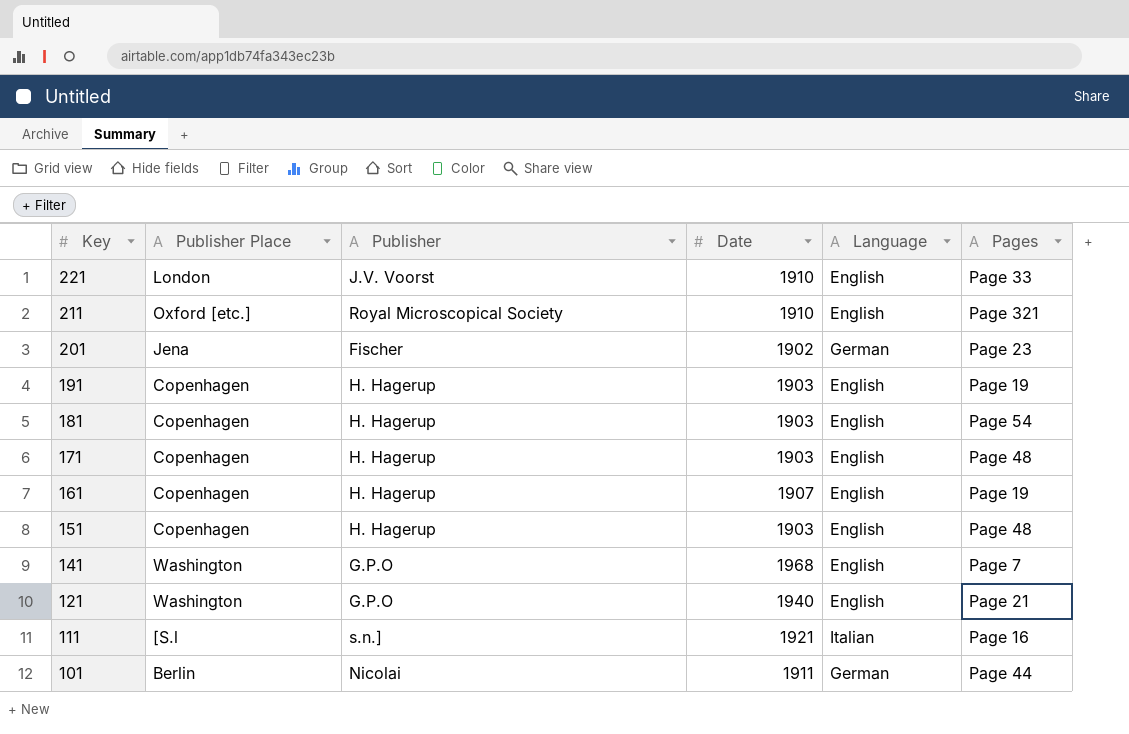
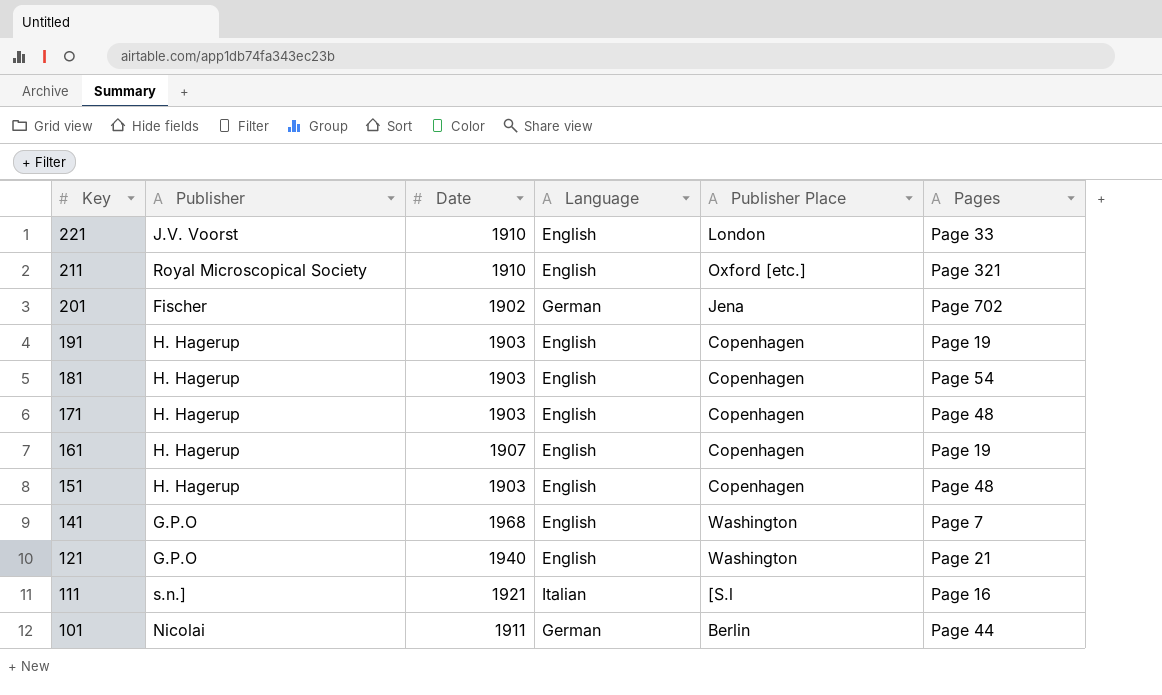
column Publisher Place | position: 2 -> 5
201 | Pages: Page 23 -> Page 702

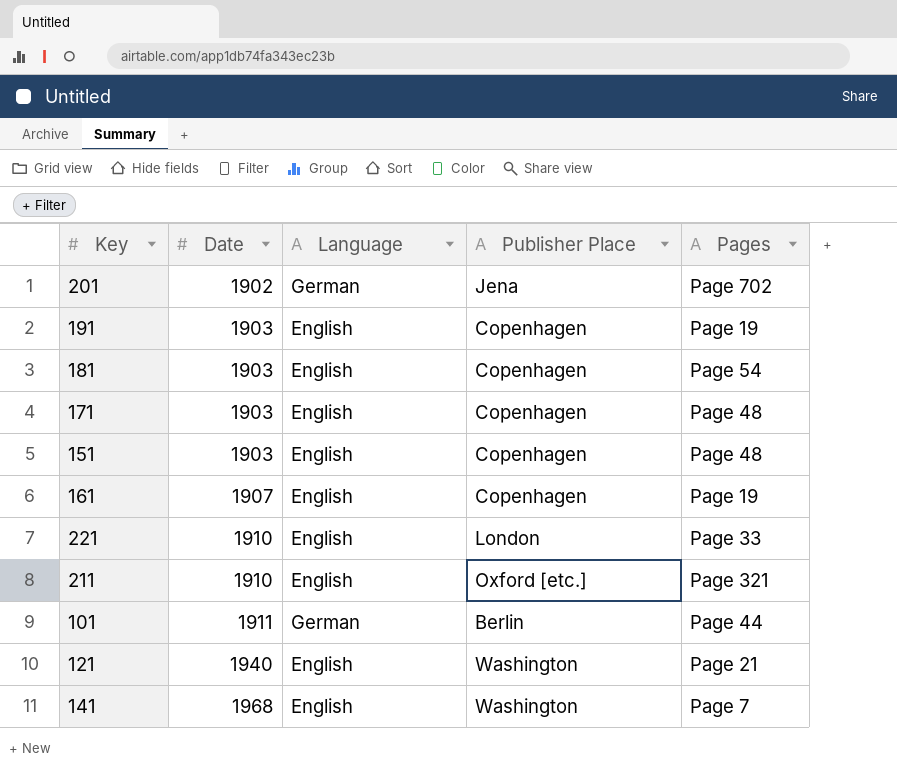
row order: Key descending -> Date ascending
column Publisher | position: 2 -> none
row 111: s.n.] | 1921 | Italian | [S.l | Page 16 -> none

